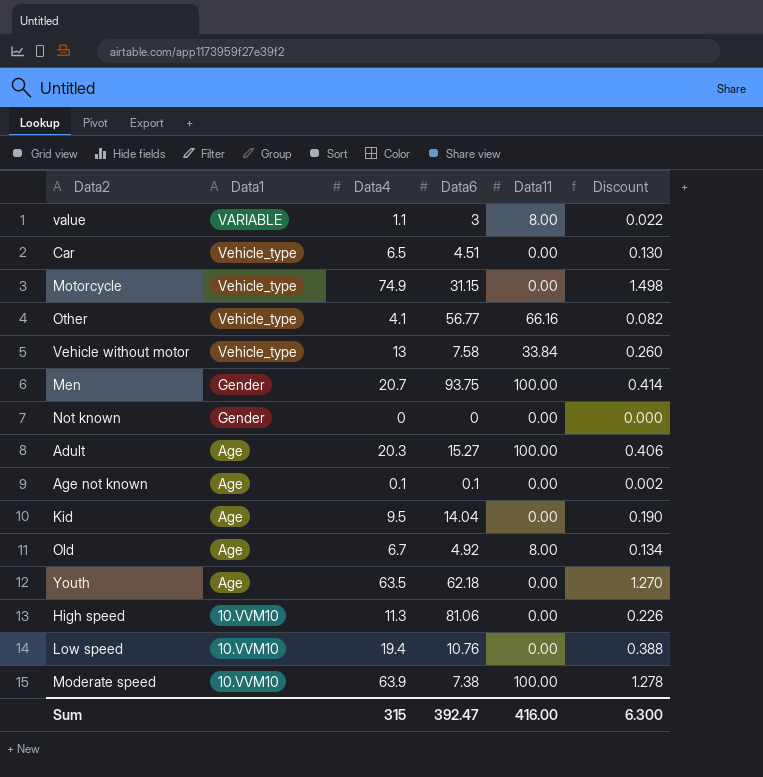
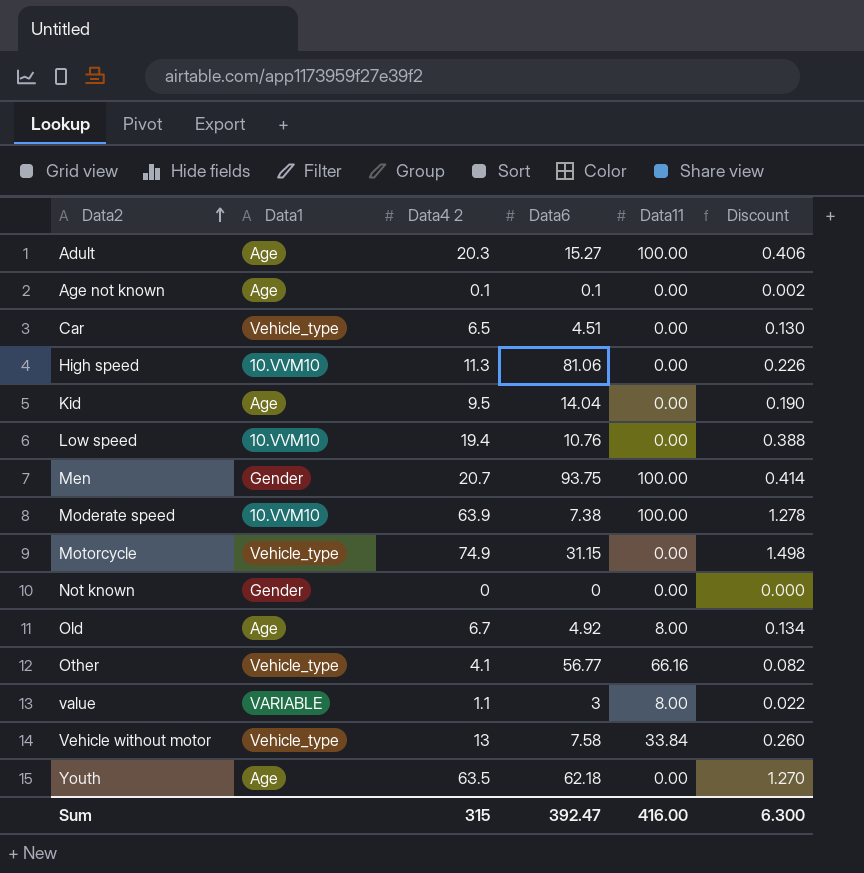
row order: none -> Data2 ascending
column name: Data4 -> Data4 2

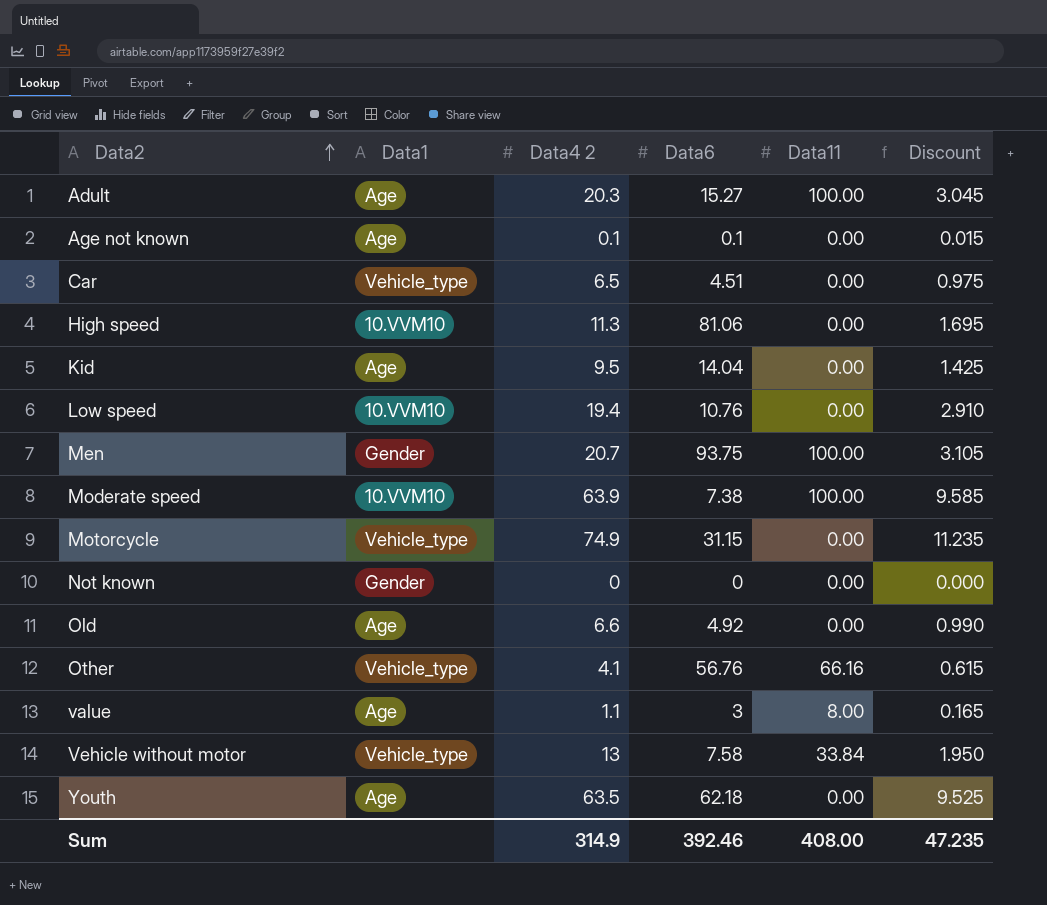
column Discount | formula: [Data4 2] * 0.02 -> [Data4 2] * 0.15
Old | Data4 2: 6.7 -> 6.6
Old | Data11: 8.00 -> 0.00
Other | Data6: 56.77 -> 56.76
value | Data1: VARIABLE -> Age
Sum | Data4 2: 315 -> 314.9
Sum | Data6: 392.47 -> 392.46
Sum | Data11: 416.00 -> 408.00
Sum | Discount: 6.300 -> 47.235

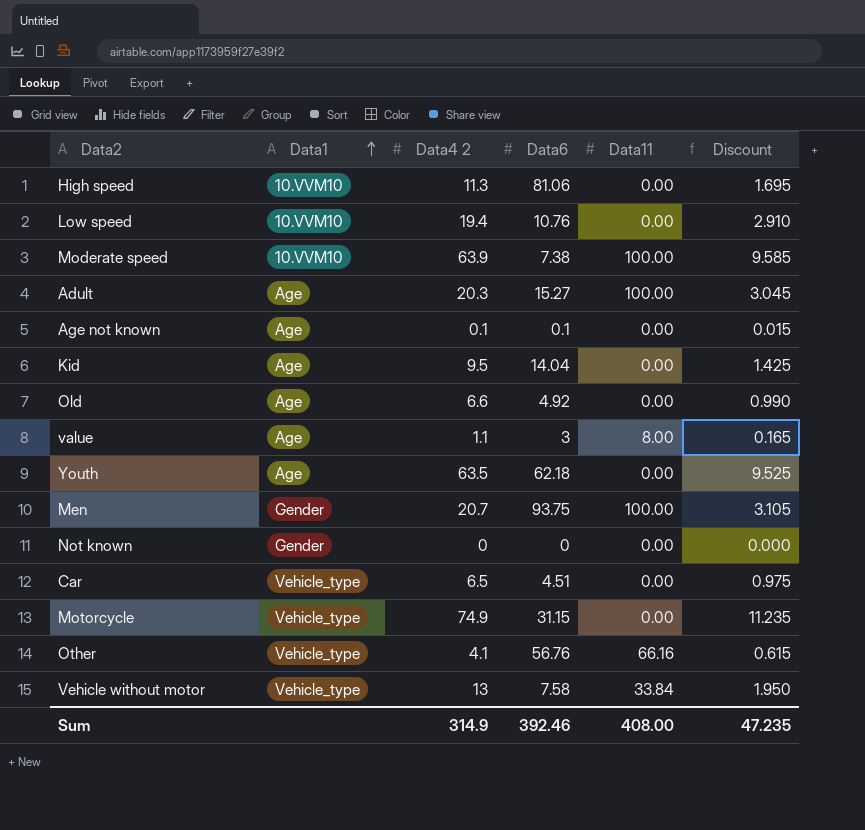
row order: Data2 ascending -> Data1 ascending

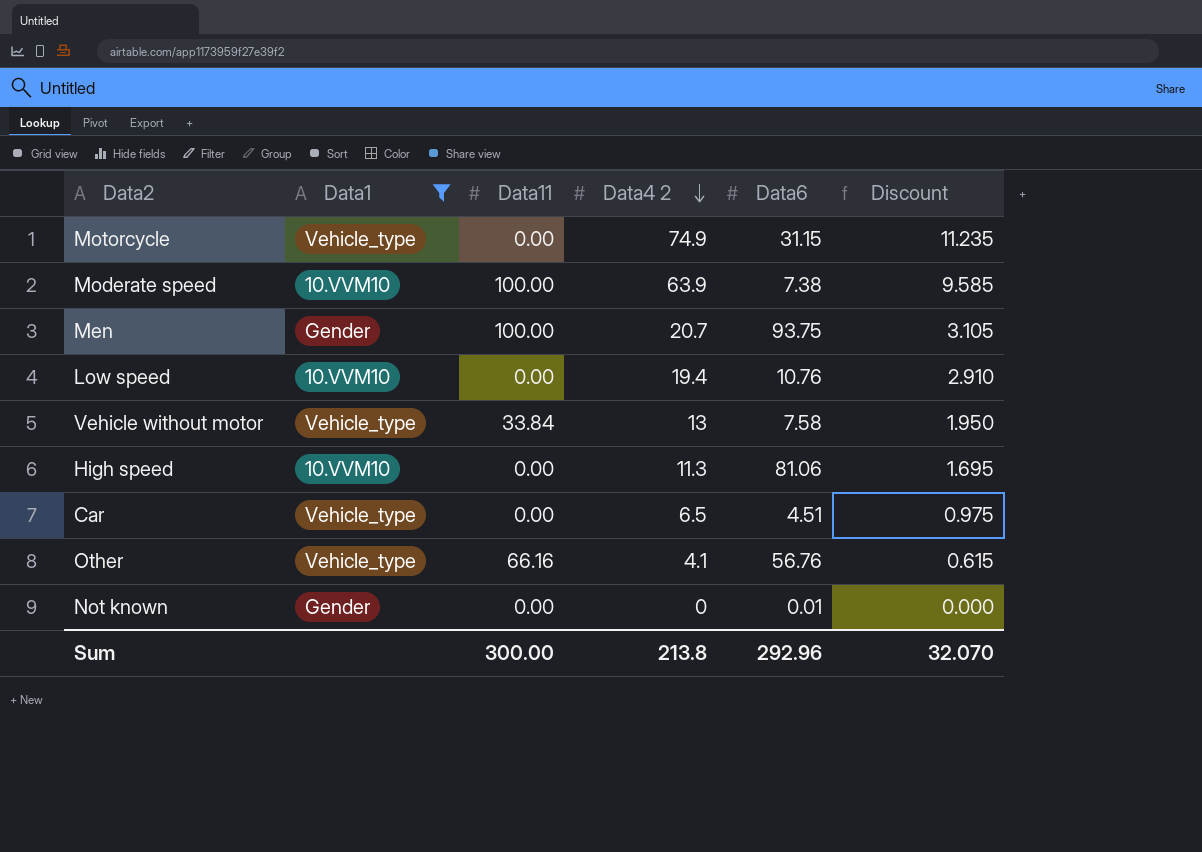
filter: none -> Data1 != Age
row order: Data1 ascending -> Data4 2 descending
column Data11 | position: 5 -> 3
Not known | Data6: 0 -> 0.01
Sum | Data11: 408.00 -> 300.00
Sum | Data4 2: 314.9 -> 213.8
Sum | Data6: 392.46 -> 292.96
Sum | Discount: 47.235 -> 32.070

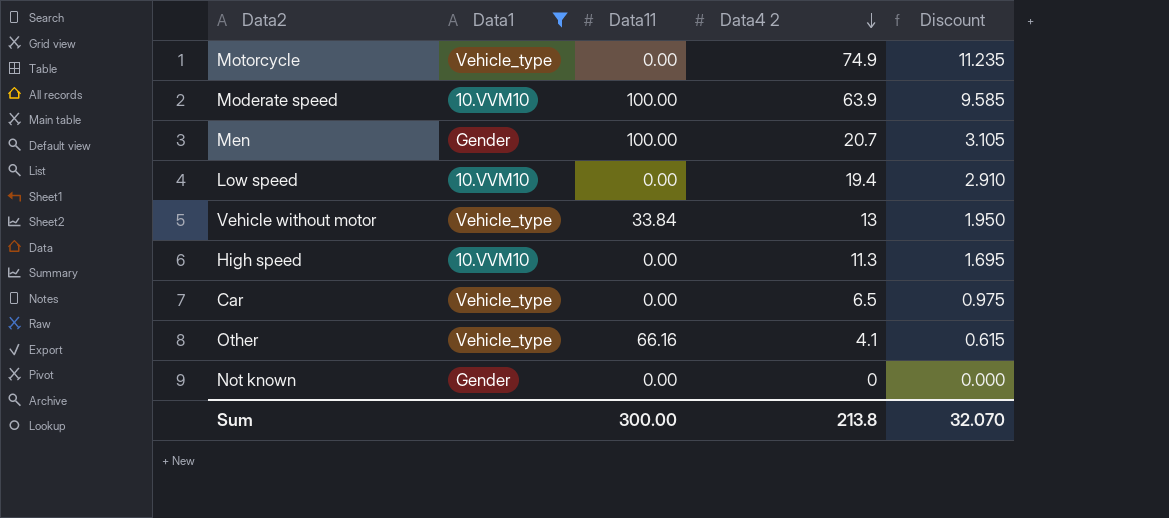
column Data6 | position: 5 -> none

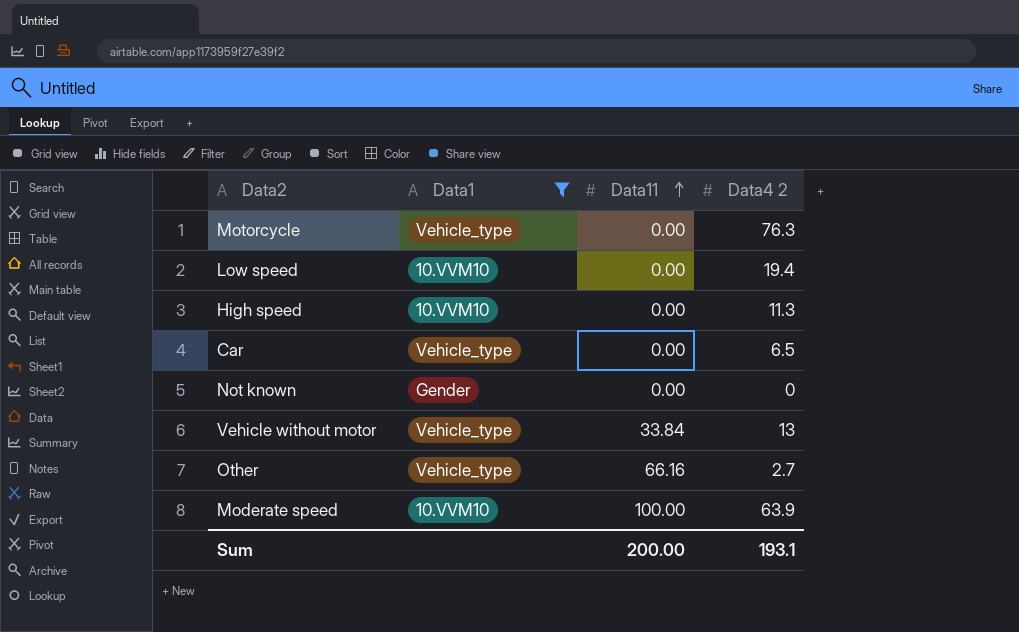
row order: Data4 2 descending -> Data11 ascending
column Discount | formula: [Data4 2] * 0.15 -> none
row Men: Gender | 100.00 | 20.7 | 3.105 -> none
Motorcycle | Data4 2: 74.9 -> 76.3
Other | Data4 2: 4.1 -> 2.7
Sum | Data11: 300.00 -> 200.00
Sum | Data4 2: 213.8 -> 193.1

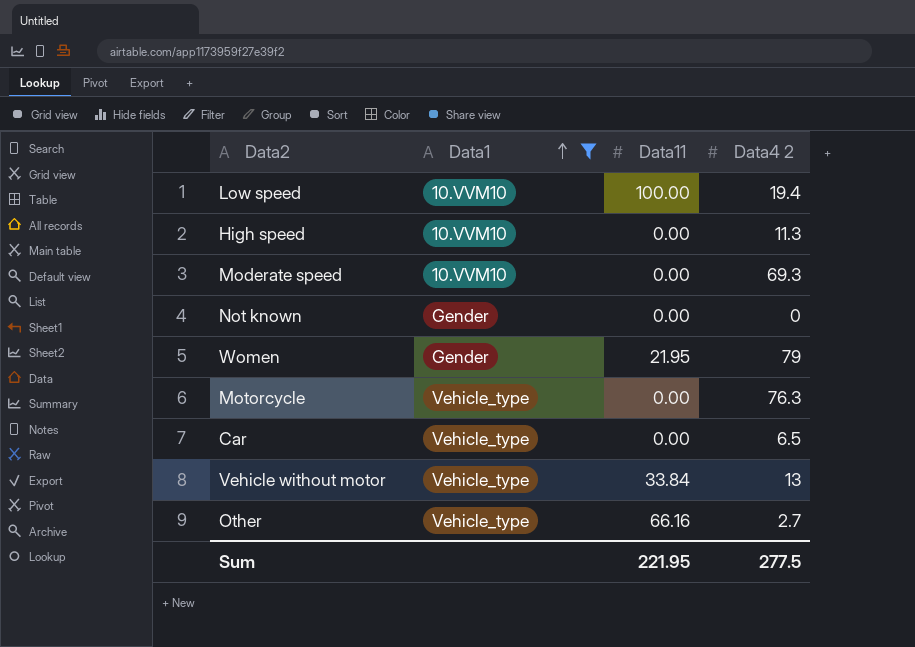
row order: Data11 ascending -> Data1 ascending
Low speed | Data11: 0.00 -> 100.00
Moderate speed | Data11: 100.00 -> 0.00
Moderate speed | Data4 2: 63.9 -> 69.3
row Women: none -> Gender | 21.95 | 79
Sum | Data11: 200.00 -> 221.95
Sum | Data4 2: 193.1 -> 277.5

